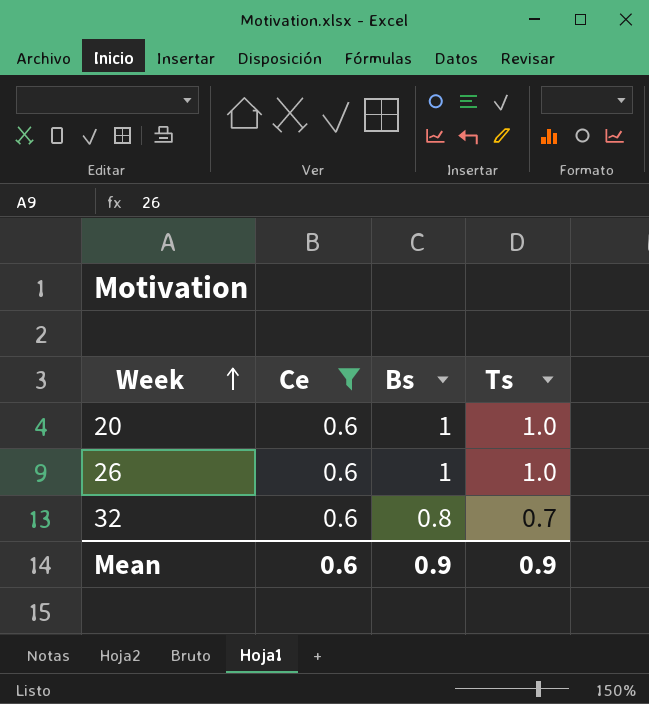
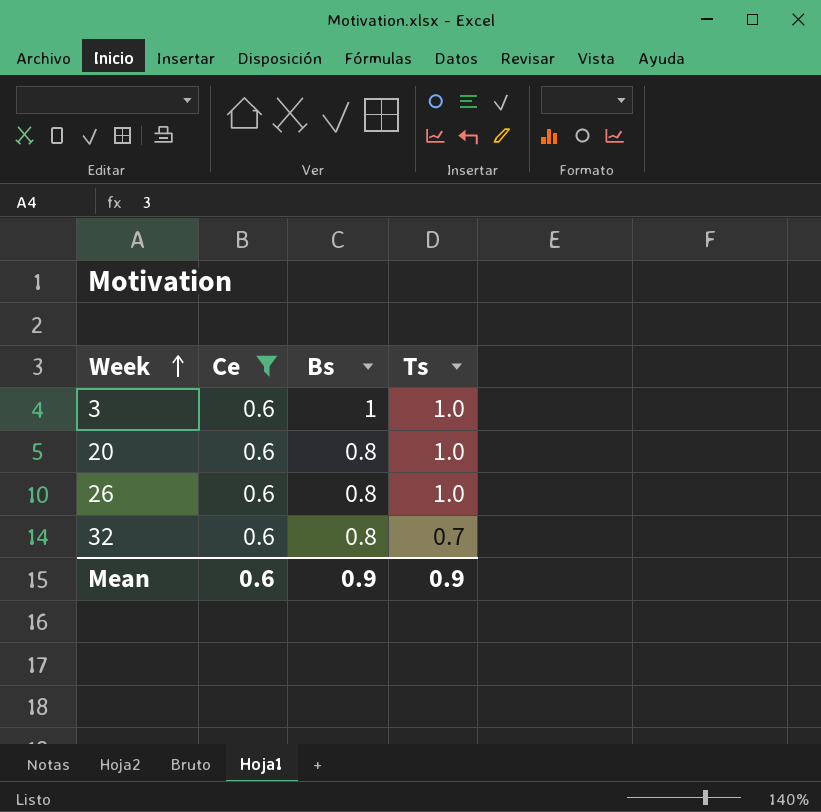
row 3: none -> 0.6 | 1 | 1.0
20 | Bs: 1 -> 0.8
26 | Bs: 1 -> 0.8

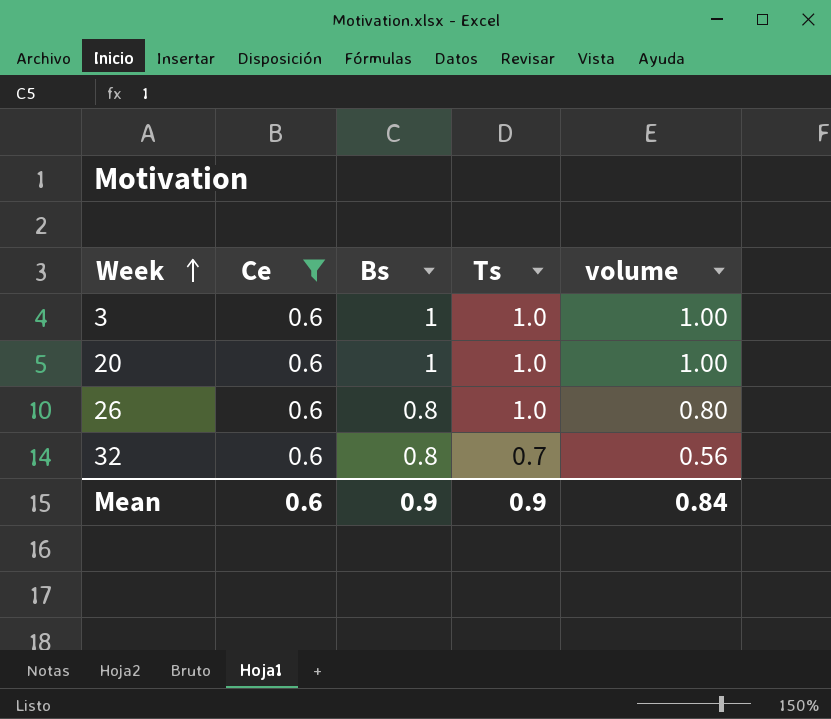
column volume | formula: none -> [Bs] * [Ts]
20 | Bs: 0.8 -> 1

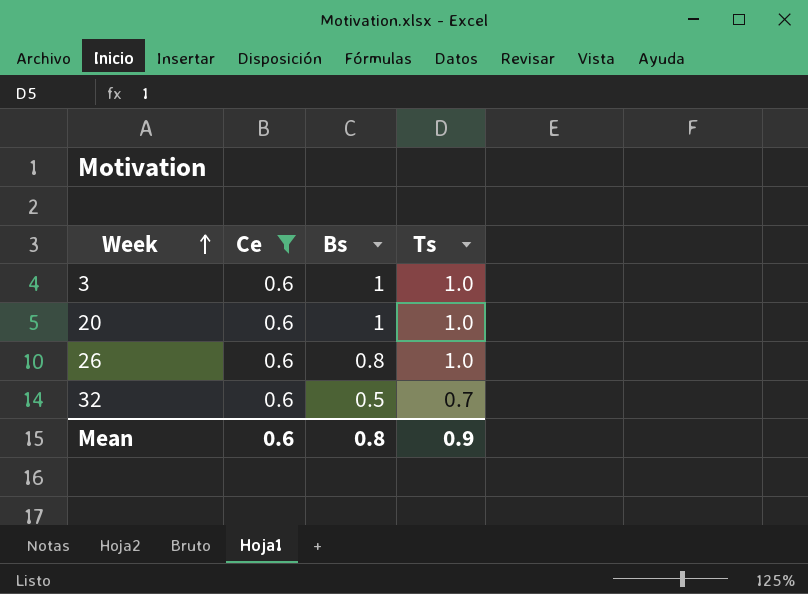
column volume | formula: [Bs] * [Ts] -> none
32 | Bs: 0.8 -> 0.5
Mean | Bs: 0.9 -> 0.8

